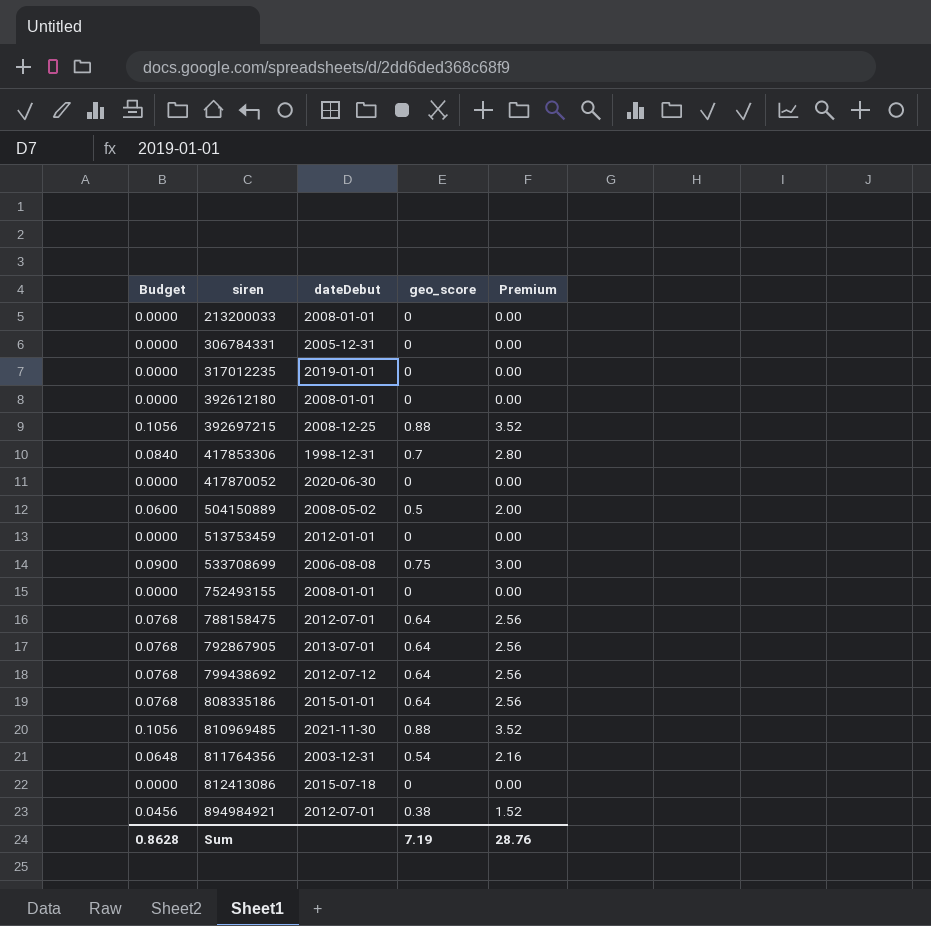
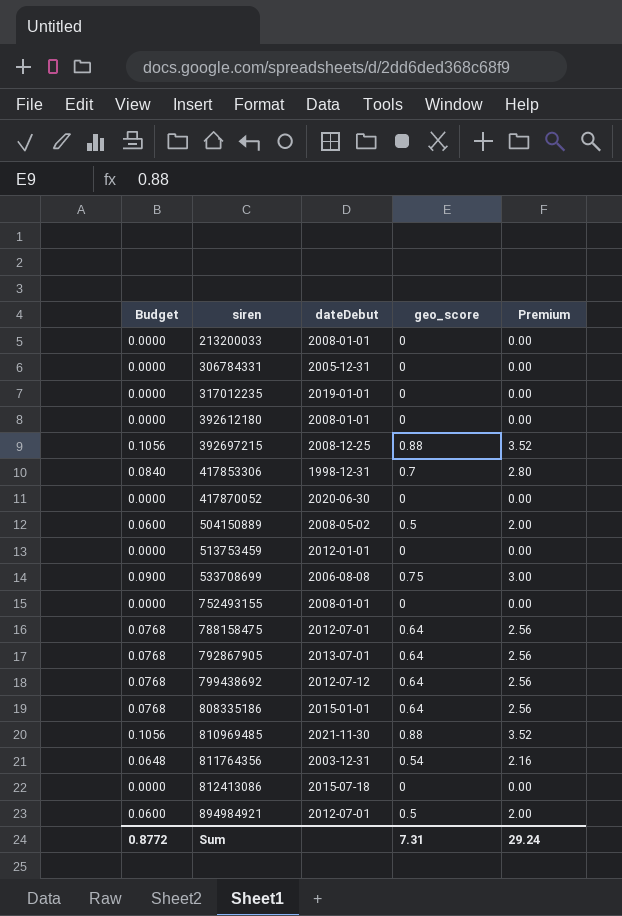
894984921 | Budget: 0.0456 -> 0.0600
894984921 | geo_score: 0.38 -> 0.5
894984921 | Premium: 1.52 -> 2.00
Sum | Budget: 0.8628 -> 0.8772
Sum | geo_score: 7.19 -> 7.31
Sum | Premium: 28.76 -> 29.24

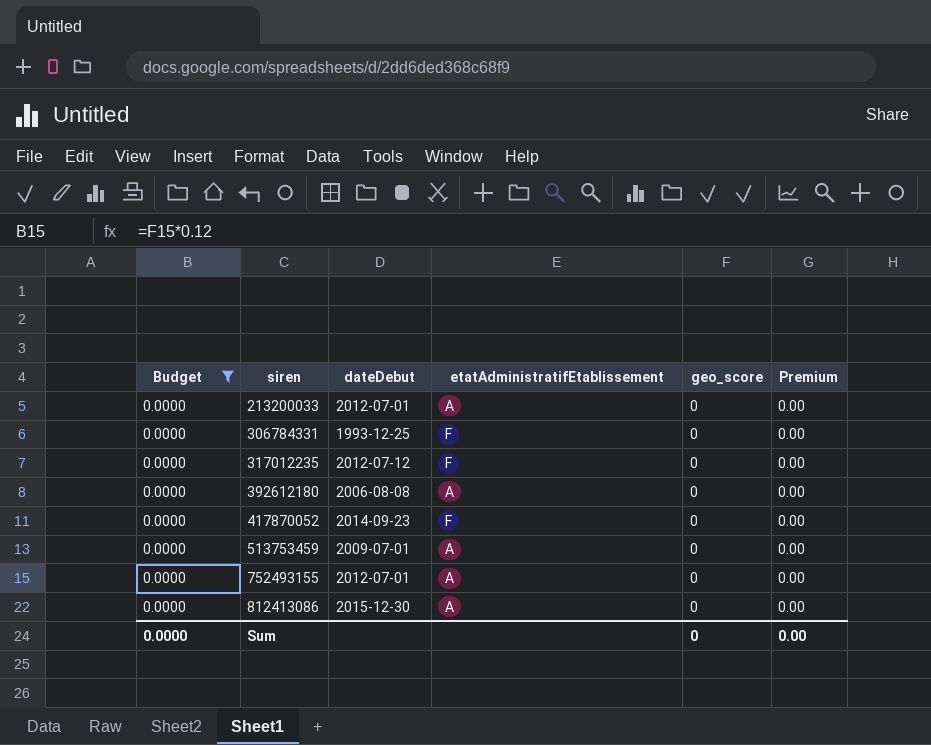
filter: none -> Budget = 0.0000
column etatAdministratifEtablissement | position: none -> 4
213200033 | dateDebut: 2008-01-01 -> 2012-07-01
306784331 | dateDebut: 2005-12-31 -> 1993-12-25
317012235 | dateDebut: 2019-01-01 -> 2012-07-12
392612180 | dateDebut: 2008-01-01 -> 2006-08-08
417870052 | dateDebut: 2020-06-30 -> 2014-09-23
513753459 | dateDebut: 2012-01-01 -> 2009-07-01
752493155 | dateDebut: 2008-01-01 -> 2012-07-01
812413086 | dateDebut: 2015-07-18 -> 2015-12-30
Sum | Budget: 0.8772 -> 0.0000
Sum | geo_score: 7.31 -> 0
Sum | Premium: 29.24 -> 0.00

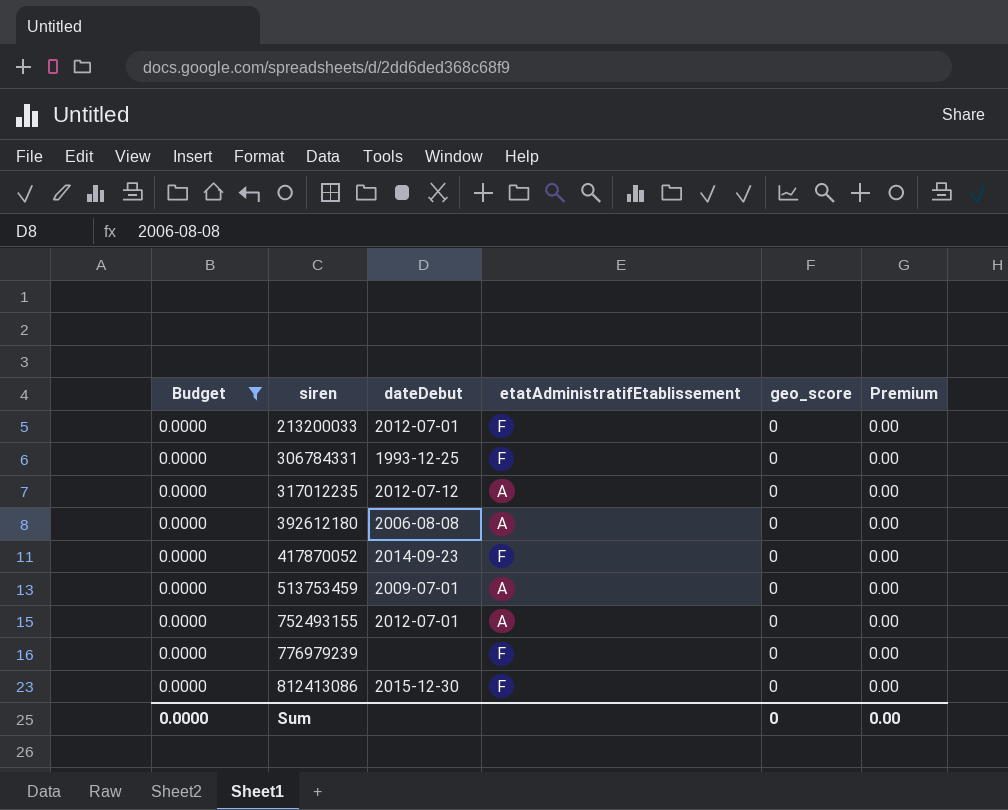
213200033 | etatAdministratifEtablissement: A -> F
317012235 | etatAdministratifEtablissement: F -> A
row 776979239: none -> 0.0000 | none | F | 0 | 0.00
812413086 | etatAdministratifEtablissement: A -> F

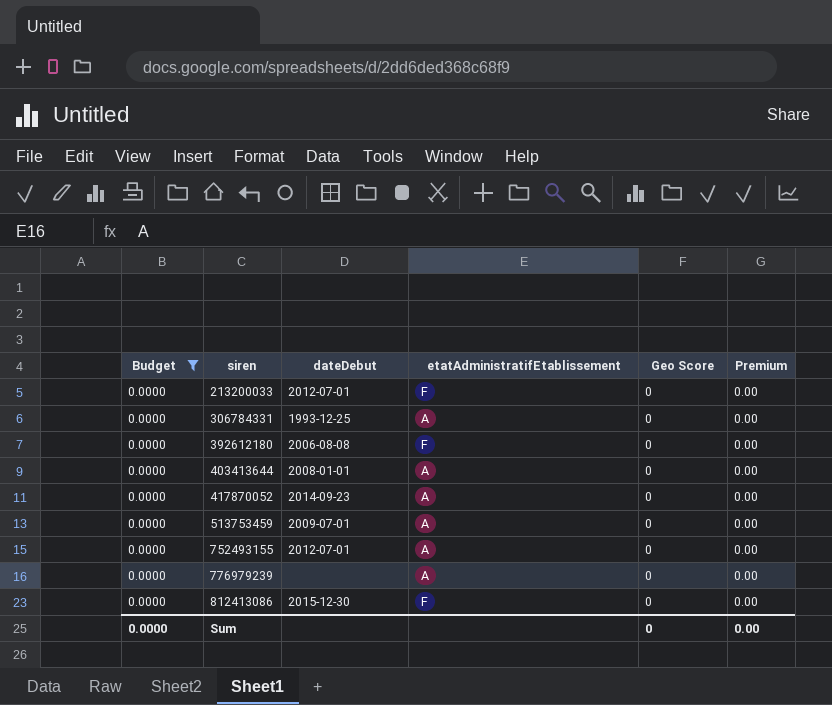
column name: geo_score -> Geo Score
row 317012235: 0.0000 | 2012-07-12 | A | 0 | 0.00 -> none
306784331 | etatAdministratifEtablissement: F -> A
392612180 | etatAdministratifEtablissement: A -> F
row 403413644: none -> 0.0000 | 2008-01-01 | A | 0 | 0.00
417870052 | etatAdministratifEtablissement: F -> A
776979239 | etatAdministratifEtablissement: F -> A

